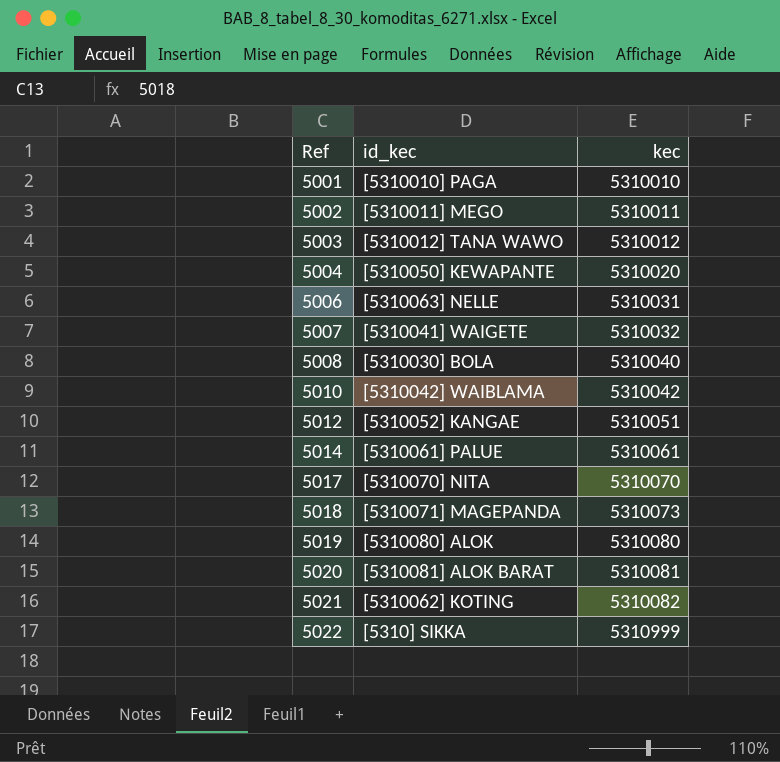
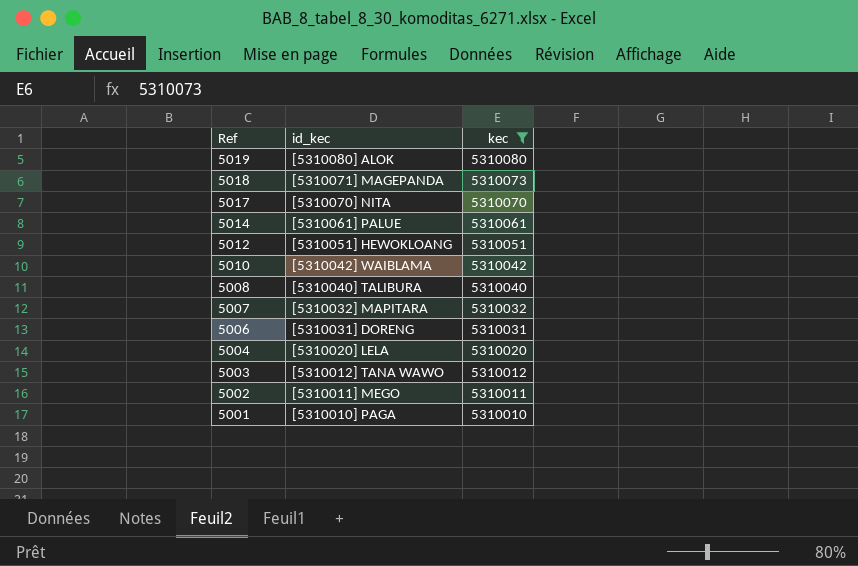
filter: none -> kec <= 5310080
row order: Ref ascending -> Ref descending
5012 | id_kec: [5310052] KANGAE -> [5310051] HEWOKLOANG
5008 | id_kec: [5310030] BOLA -> [5310040] TALIBURA
5007 | id_kec: [5310041] WAIGETE -> [5310032] MAPITARA
5006 | id_kec: [5310063] NELLE -> [5310031] DORENG
5004 | id_kec: [5310050] KEWAPANTE -> [5310020] LELA

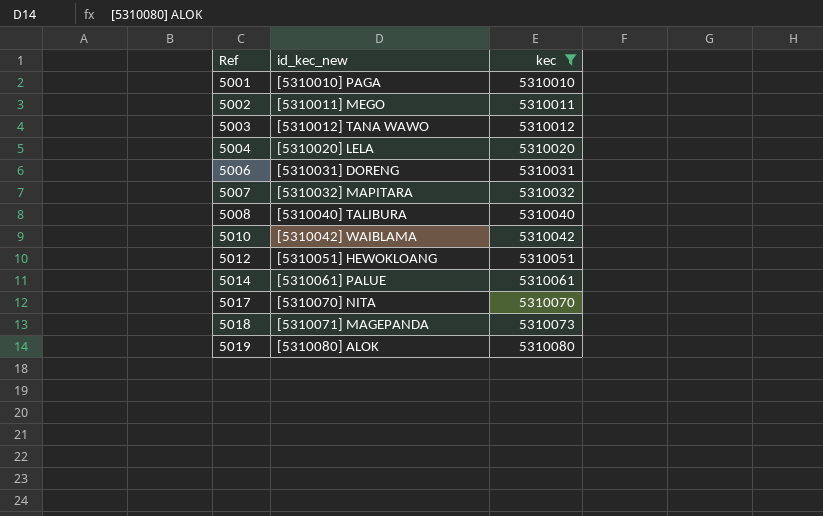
row order: Ref descending -> Ref ascending
column name: id_kec -> id_kec_new

